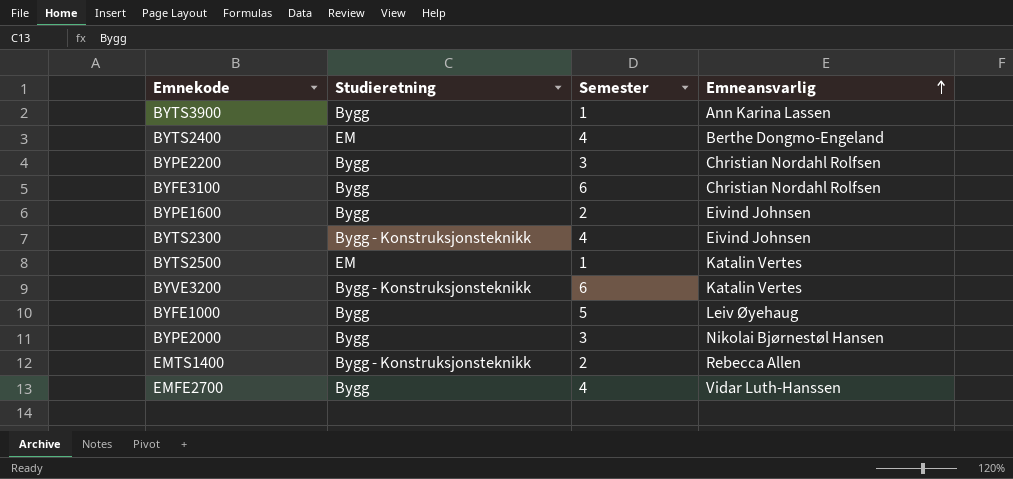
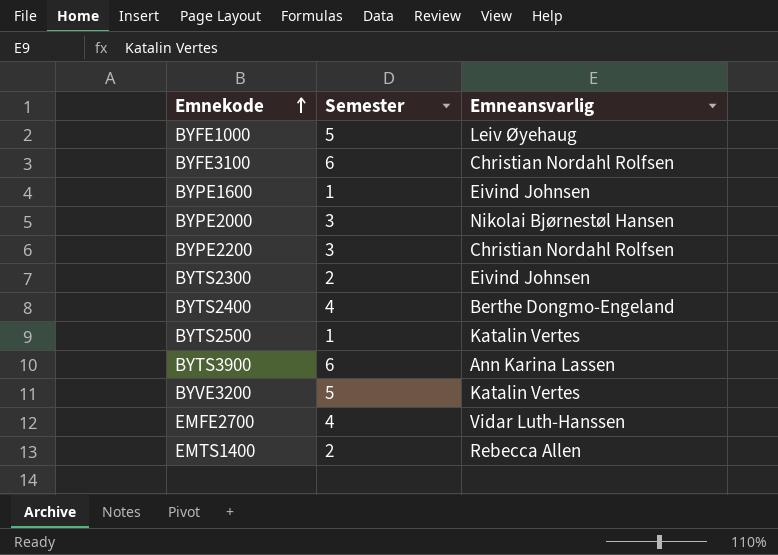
row order: Emneansvarlig ascending -> Emnekode ascending
column Studieretning | position: 2 -> none
BYPE1600 | Semester: 2 -> 1
BYTS2300 | Semester: 4 -> 2
BYTS3900 | Semester: 1 -> 6
BYVE3200 | Semester: 6 -> 5

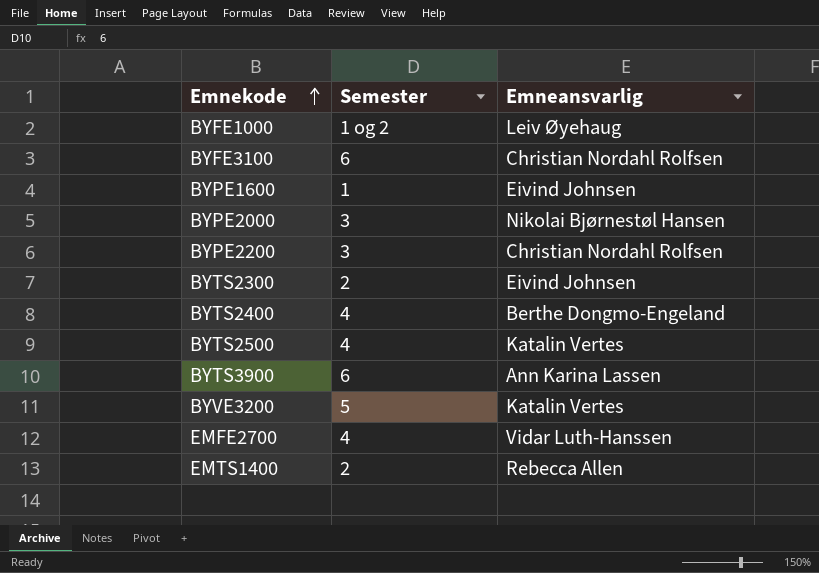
BYFE1000 | Semester: 5 -> 1 og 2
BYTS2500 | Semester: 1 -> 4

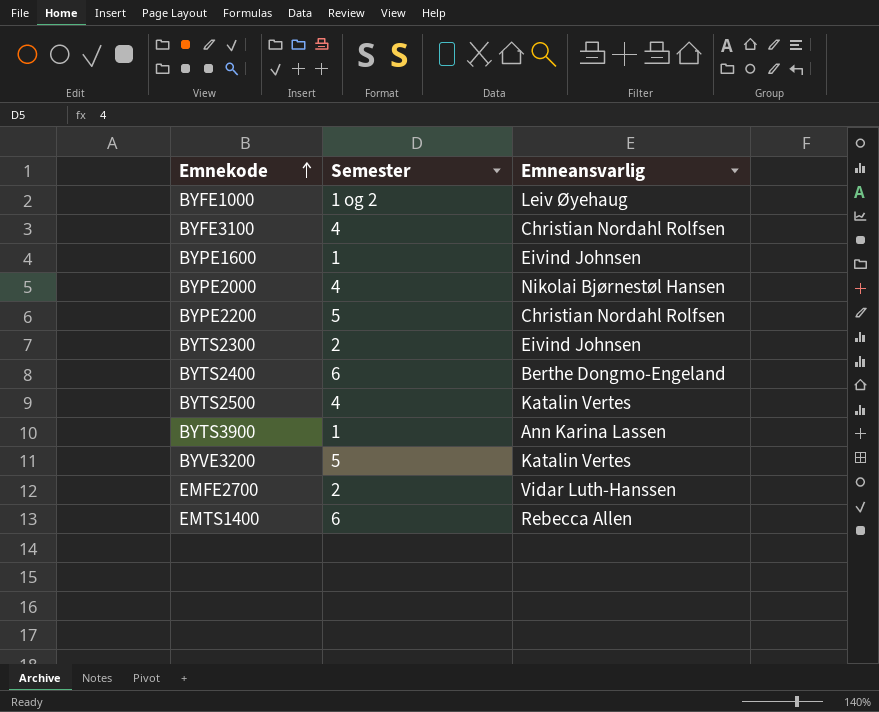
BYFE3100 | Semester: 6 -> 4
BYPE2000 | Semester: 3 -> 4
BYPE2200 | Semester: 3 -> 5
BYTS2400 | Semester: 4 -> 6
BYTS3900 | Semester: 6 -> 1
EMFE2700 | Semester: 4 -> 2
EMTS1400 | Semester: 2 -> 6

